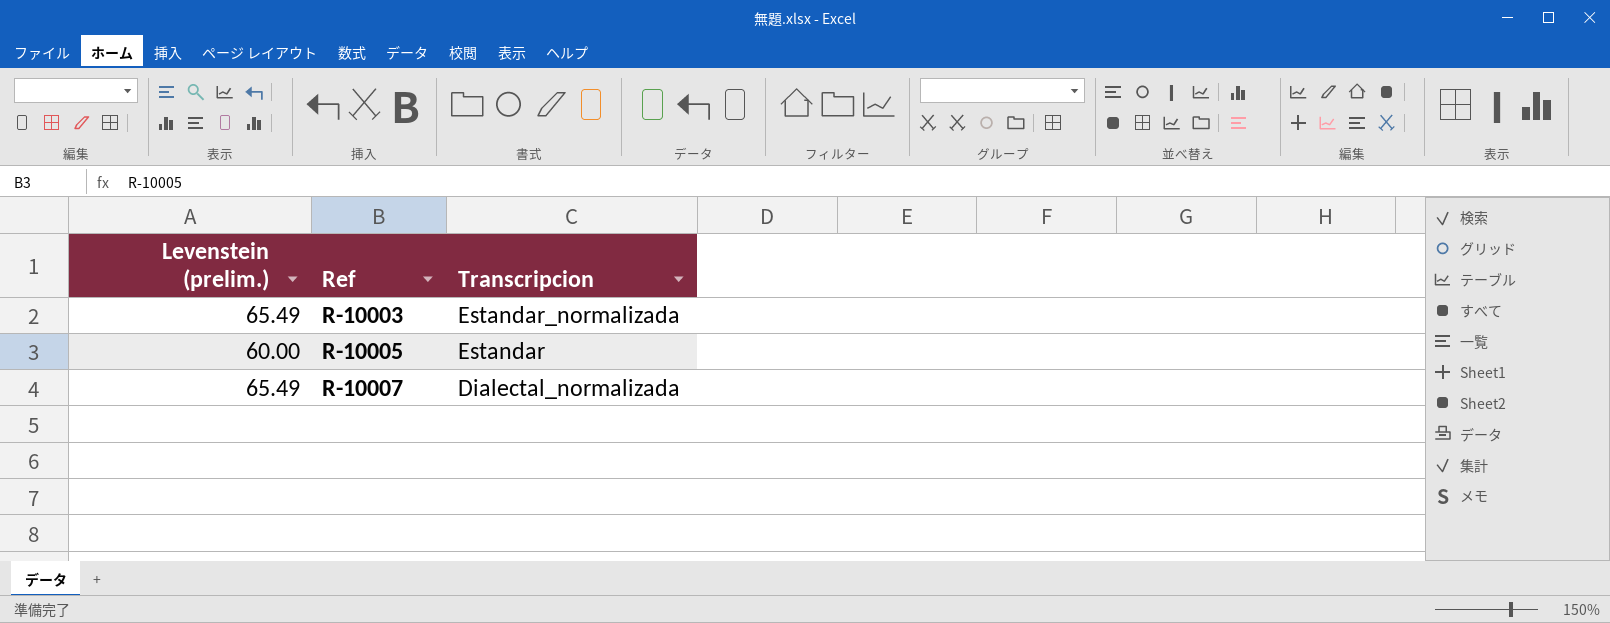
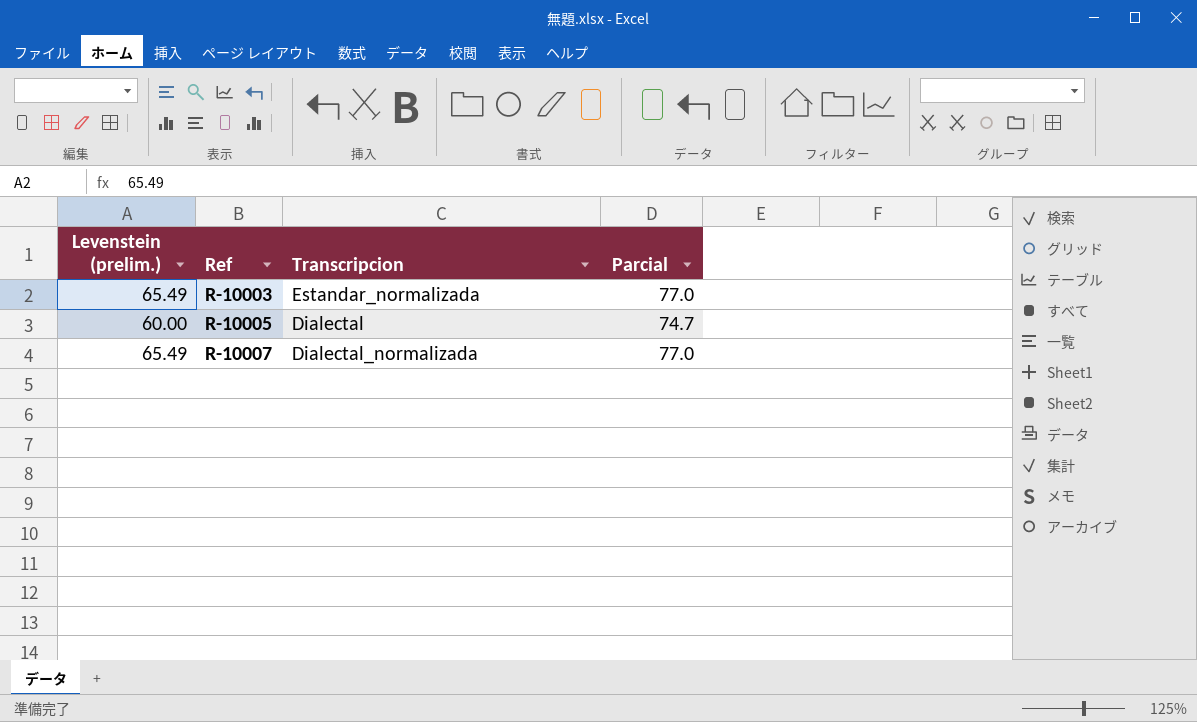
column Parcial | position: none -> 4
R-10005 | Transcripcion: Estandar -> Dialectal

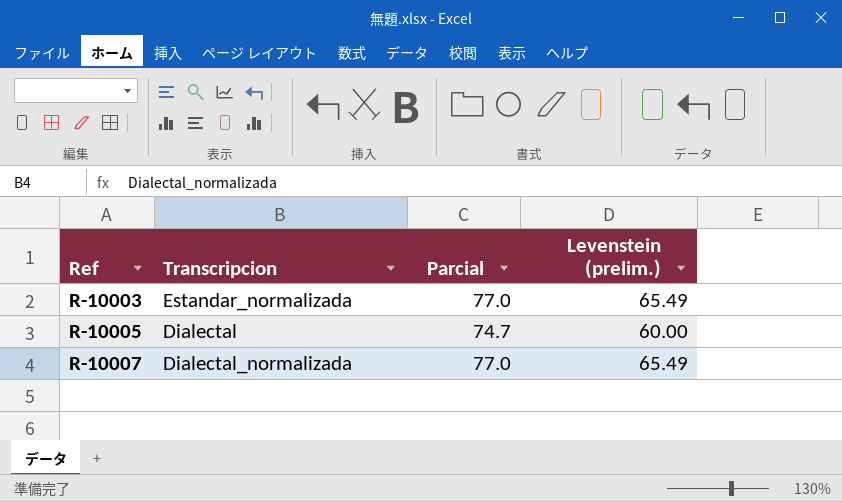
column Levenstein (prelim.) | position: 1 -> 4

